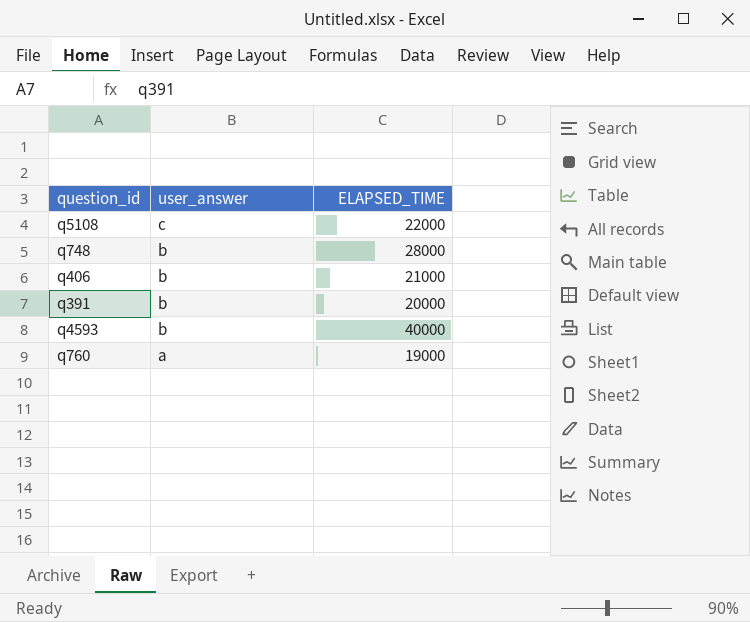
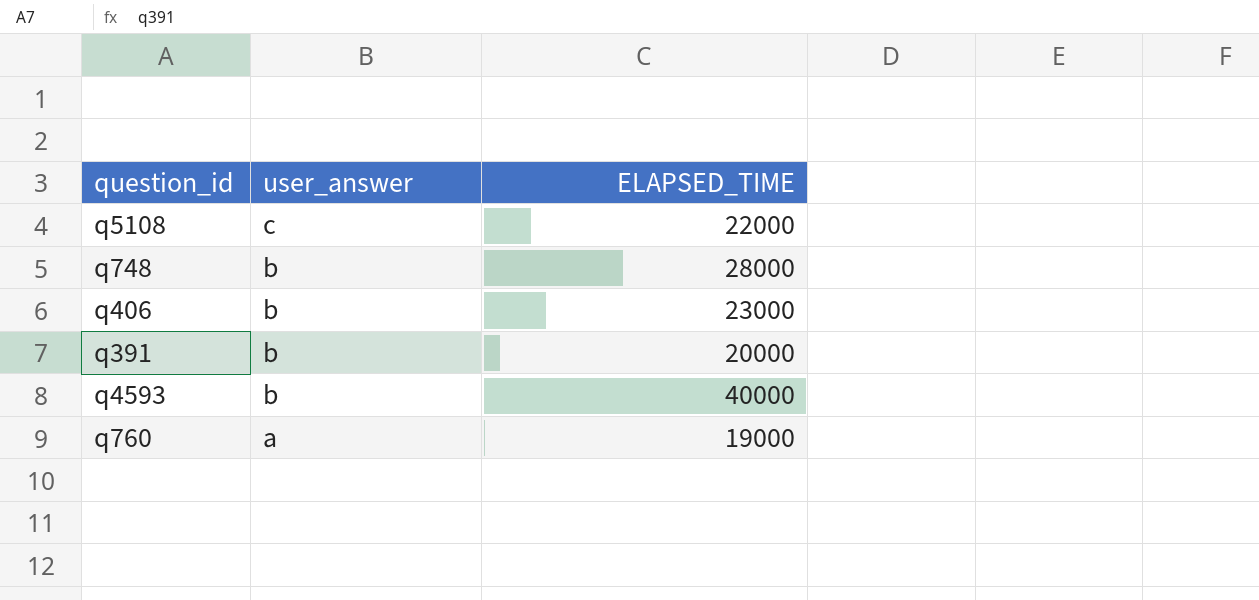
q406 | ELAPSED_TIME: 21000 -> 23000

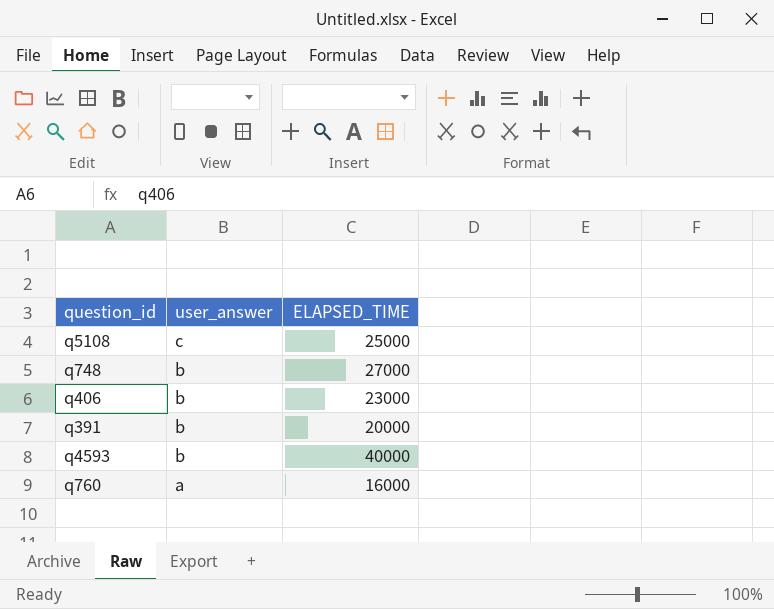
q5108 | ELAPSED_TIME: 22000 -> 25000
q748 | ELAPSED_TIME: 28000 -> 27000
q760 | ELAPSED_TIME: 19000 -> 16000

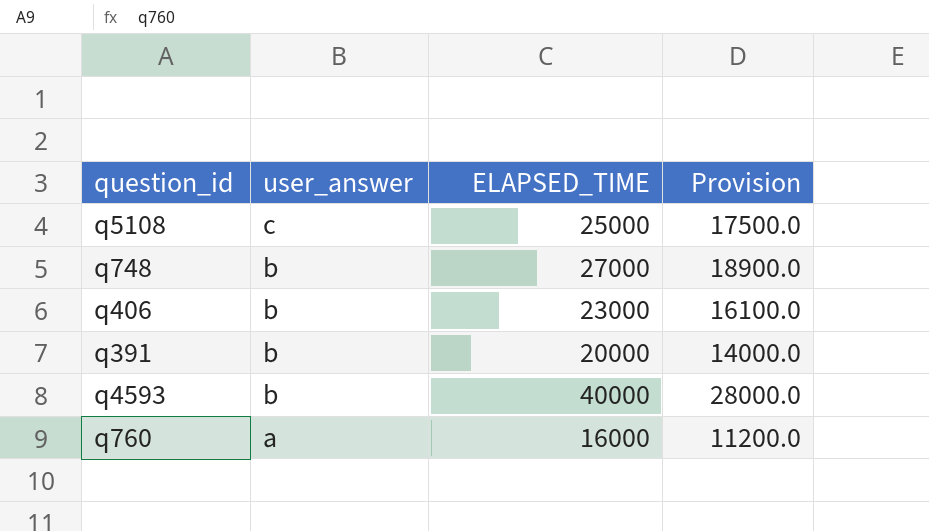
column Provision | formula: none -> [ELAPSED_TIME] * 0.7

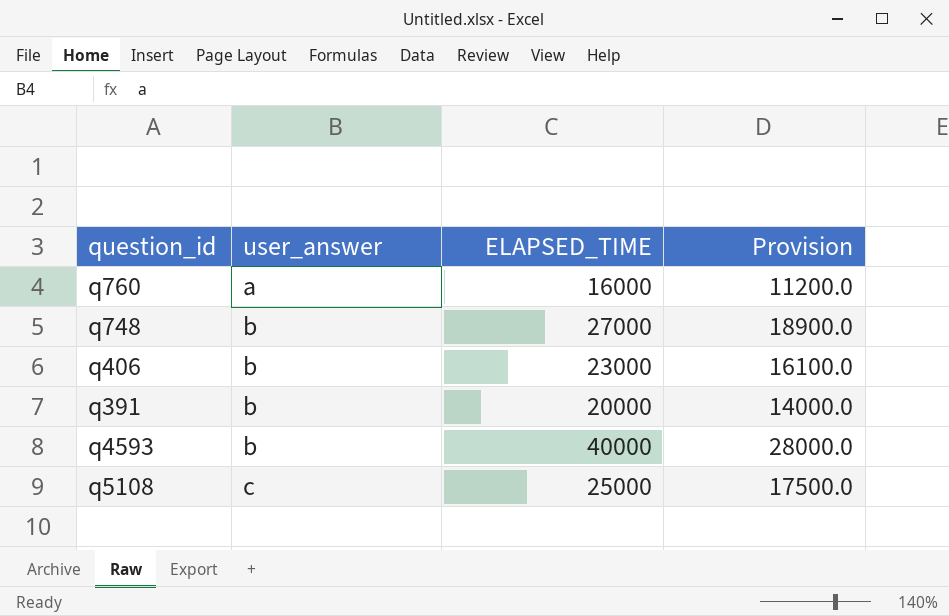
row order: user_answer descending -> user_answer ascending

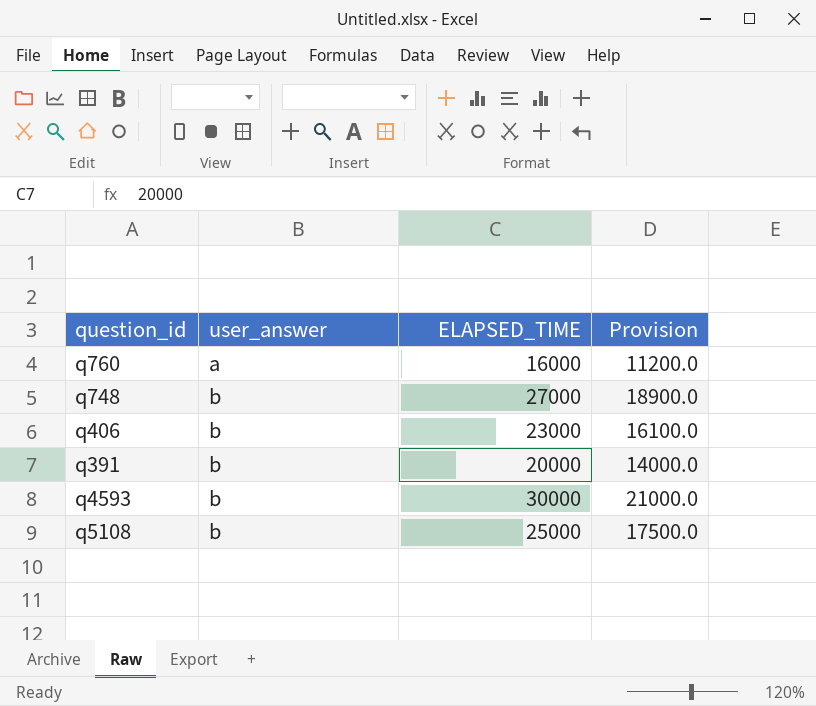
q4593 | ELAPSED_TIME: 40000 -> 30000
q4593 | Provision: 28000.0 -> 21000.0
q5108 | user_answer: c -> b

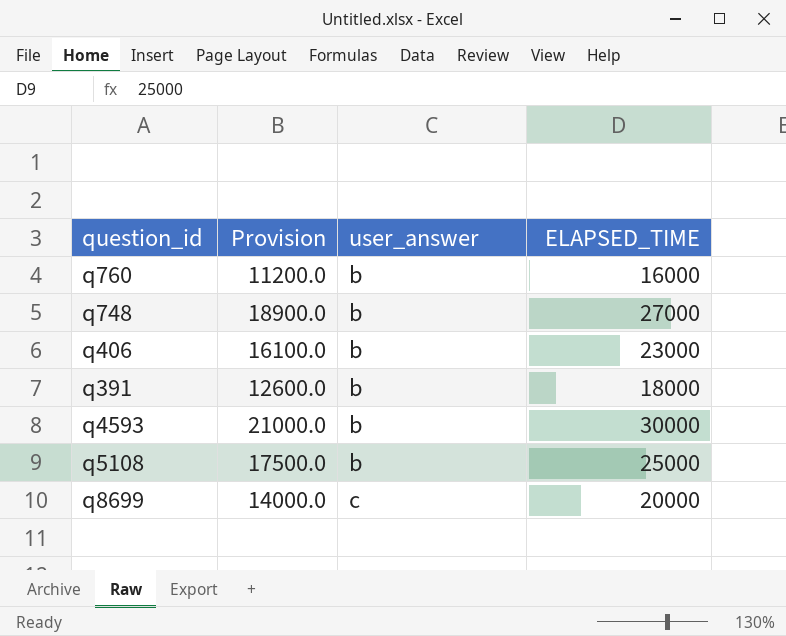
column Provision | position: 4 -> 2
q760 | user_answer: a -> b
q391 | Provision: 14000.0 -> 12600.0
q391 | ELAPSED_TIME: 20000 -> 18000
row q8699: none -> 14000.0 | c | 20000

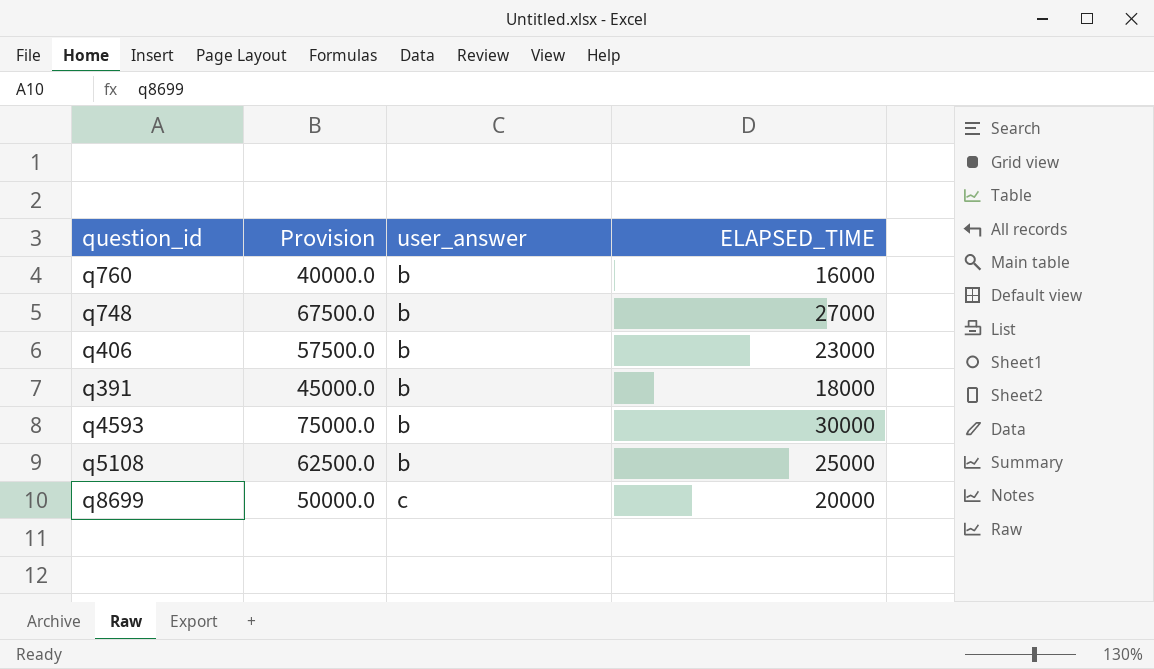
column Provision | formula: [ELAPSED_TIME] * 0.7 -> [ELAPSED_TIME] * 2.5

